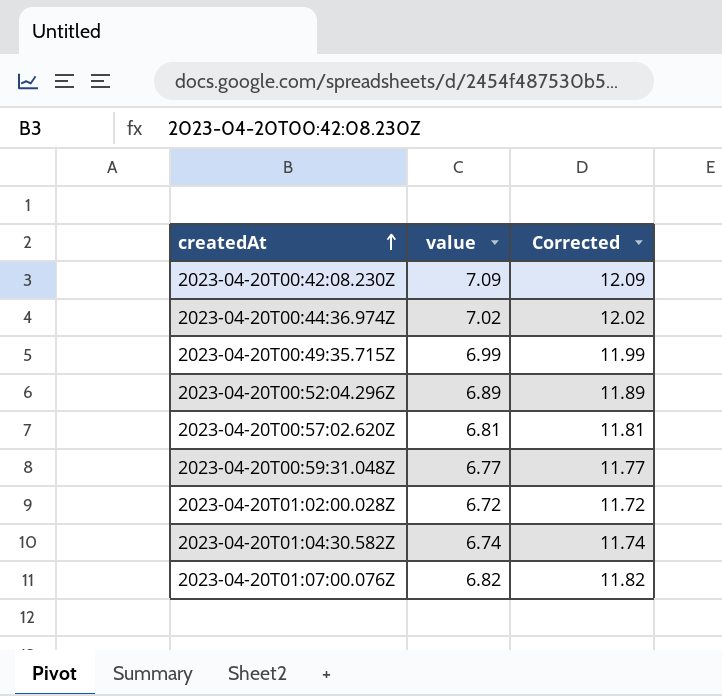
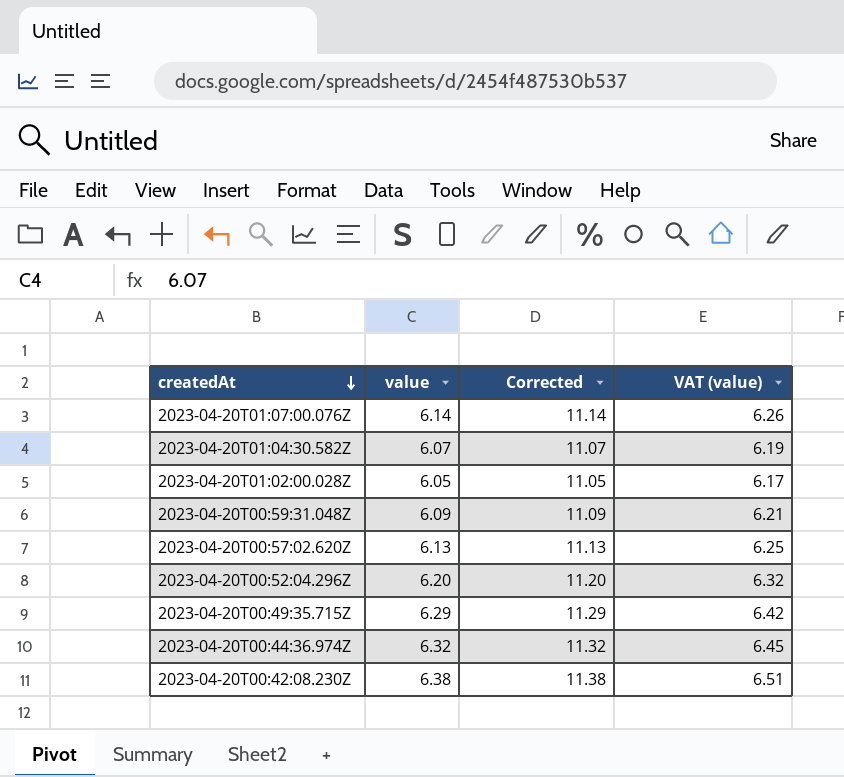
row order: createdAt ascending -> createdAt descending
column VAT (value) | formula: none -> [value] * 1.02
2023-04-20T01:07:00.076Z | value: 6.82 -> 6.14
2023-04-20T01:07:00.076Z | Corrected: 11.82 -> 11.14
2023-04-20T01:04:30.582Z | value: 6.74 -> 6.07
2023-04-20T01:04:30.582Z | Corrected: 11.74 -> 11.07
2023-04-20T01:02:00.028Z | value: 6.72 -> 6.05
2023-04-20T01:02:00.028Z | Corrected: 11.72 -> 11.05
2023-04-20T00:59:31.048Z | value: 6.77 -> 6.09
2023-04-20T00:59:31.048Z | Corrected: 11.77 -> 11.09
2023-04-20T00:57:02.620Z | value: 6.81 -> 6.13
2023-04-20T00:57:02.620Z | Corrected: 11.81 -> 11.13
2023-04-20T00:52:04.296Z | value: 6.89 -> 6.20
2023-04-20T00:52:04.296Z | Corrected: 11.89 -> 11.20
2023-04-20T00:49:35.715Z | value: 6.99 -> 6.29
2023-04-20T00:49:35.715Z | Corrected: 11.99 -> 11.29
2023-04-20T00:44:36.974Z | value: 7.02 -> 6.32
2023-04-20T00:44:36.974Z | Corrected: 12.02 -> 11.32
2023-04-20T00:42:08.230Z | value: 7.09 -> 6.38
2023-04-20T00:42:08.230Z | Corrected: 12.09 -> 11.38

